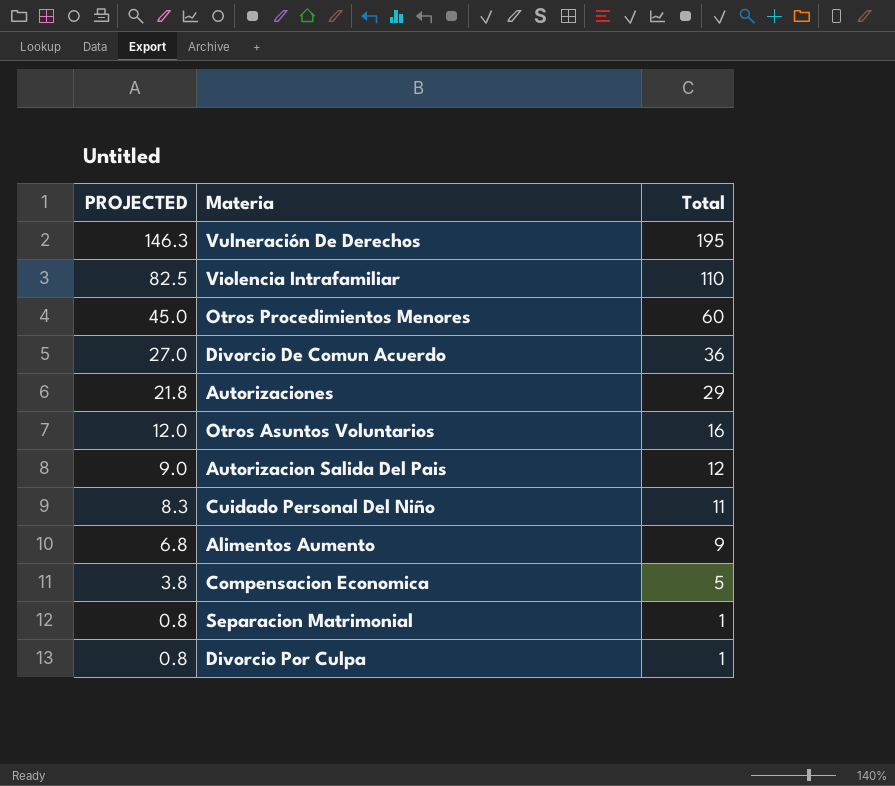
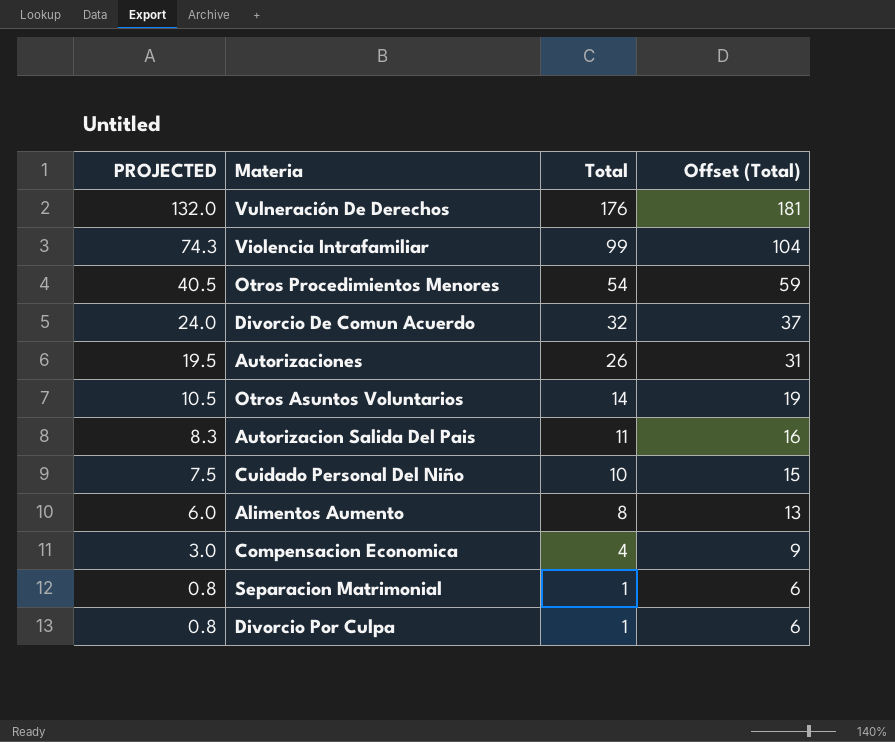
column Offset (Total) | formula: none -> [Total] + 5
Vulneración De Derechos | PROJECTED: 146.3 -> 132.0
Vulneración De Derechos | Total: 195 -> 176
Violencia Intrafamiliar | PROJECTED: 82.5 -> 74.3
Violencia Intrafamiliar | Total: 110 -> 99
Otros Procedimientos Menores | PROJECTED: 45.0 -> 40.5
Otros Procedimientos Menores | Total: 60 -> 54
Divorcio De Comun Acuerdo | PROJECTED: 27.0 -> 24.0
Divorcio De Comun Acuerdo | Total: 36 -> 32
Autorizaciones | PROJECTED: 21.8 -> 19.5
Autorizaciones | Total: 29 -> 26
Otros Asuntos Voluntarios | PROJECTED: 12.0 -> 10.5
Otros Asuntos Voluntarios | Total: 16 -> 14
Autorizacion Salida Del Pais | PROJECTED: 9.0 -> 8.3
Autorizacion Salida Del Pais | Total: 12 -> 11
Cuidado Personal Del Niño | PROJECTED: 8.3 -> 7.5
Cuidado Personal Del Niño | Total: 11 -> 10
Alimentos Aumento | PROJECTED: 6.8 -> 6.0
Alimentos Aumento | Total: 9 -> 8
Compensacion Economica | PROJECTED: 3.8 -> 3.0
Compensacion Economica | Total: 5 -> 4

